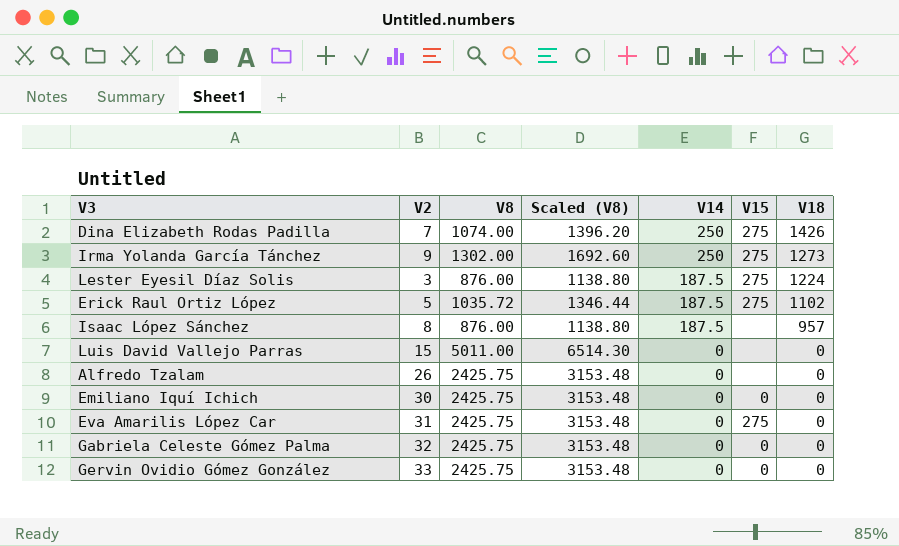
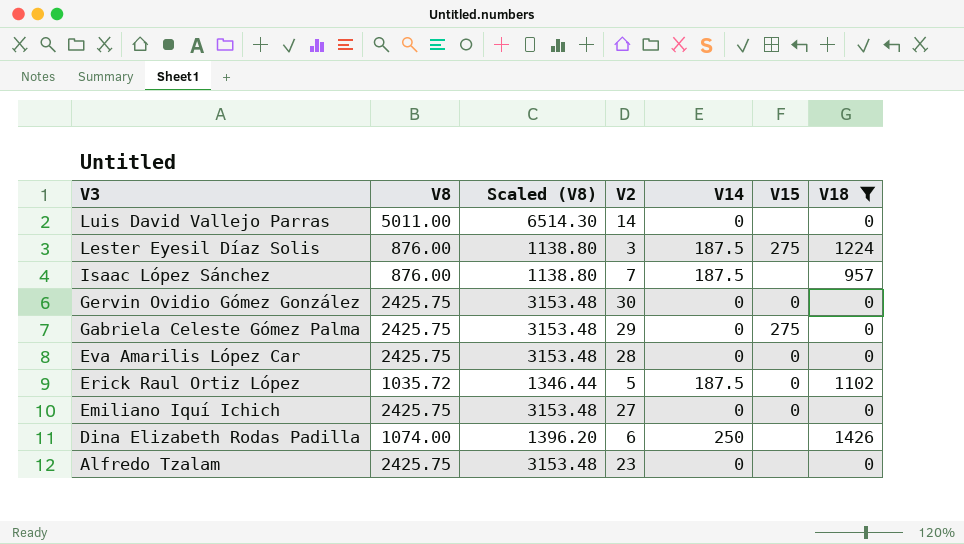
filter: none -> V18 != 1273
row order: V14 descending -> V3 descending
column V2 | position: 2 -> 4
Luis David Vallejo Parras | V2: 15 -> 14
Isaac López Sánchez | V2: 8 -> 7
Gervin Ovidio Gómez González | V2: 33 -> 30
Gabriela Celeste Gómez Palma | V2: 32 -> 29
Gabriela Celeste Gómez Palma | V15: 0 -> 275
Eva Amarilis López Car | V2: 31 -> 28
Eva Amarilis López Car | V15: 275 -> 0
Erick Raul Ortiz López | V15: 275 -> 0
Emiliano Iquí Ichich | V2: 30 -> 27
Dina Elizabeth Rodas Padilla | V2: 7 -> 6
Dina Elizabeth Rodas Padilla | V15: 275 -> none
Alfredo Tzalam | V2: 26 -> 23

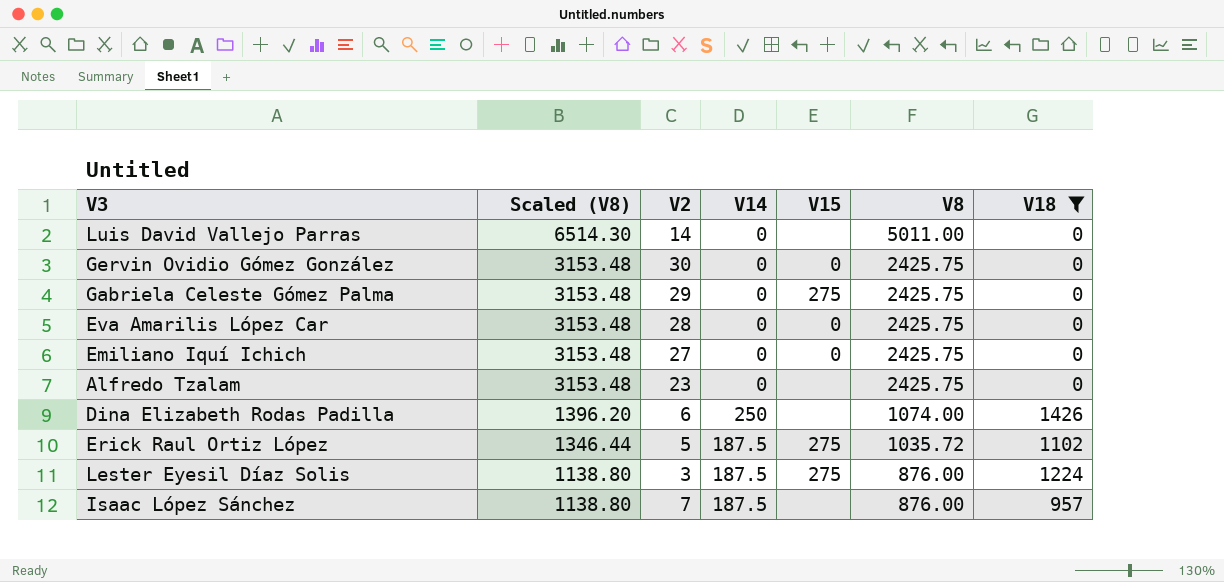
row order: V3 descending -> Scaled (V8) descending
column V8 | position: 2 -> 6
Erick Raul Ortiz López | V15: 0 -> 275

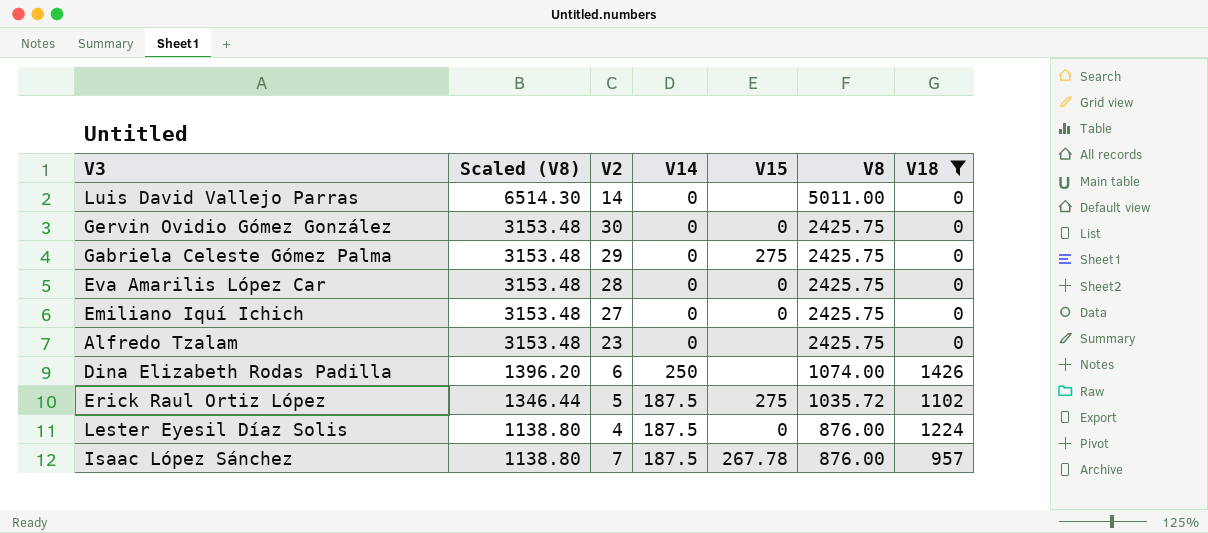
Lester Eyesil Díaz Solis | V2: 3 -> 4
Lester Eyesil Díaz Solis | V15: 275 -> 0
Isaac López Sánchez | V15: none -> 267.78

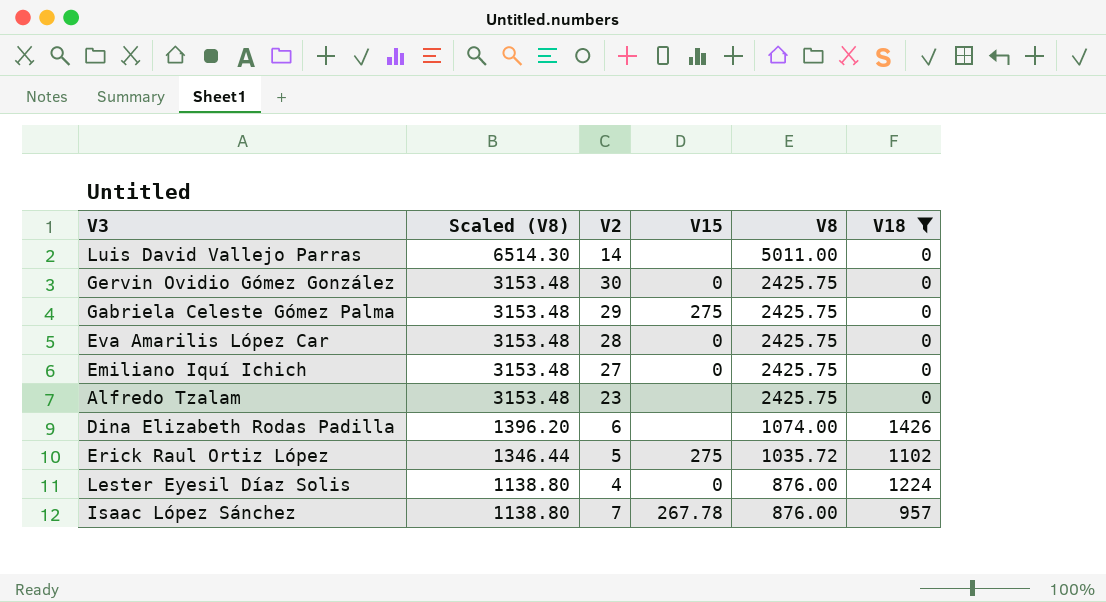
column V14 | position: 4 -> none

